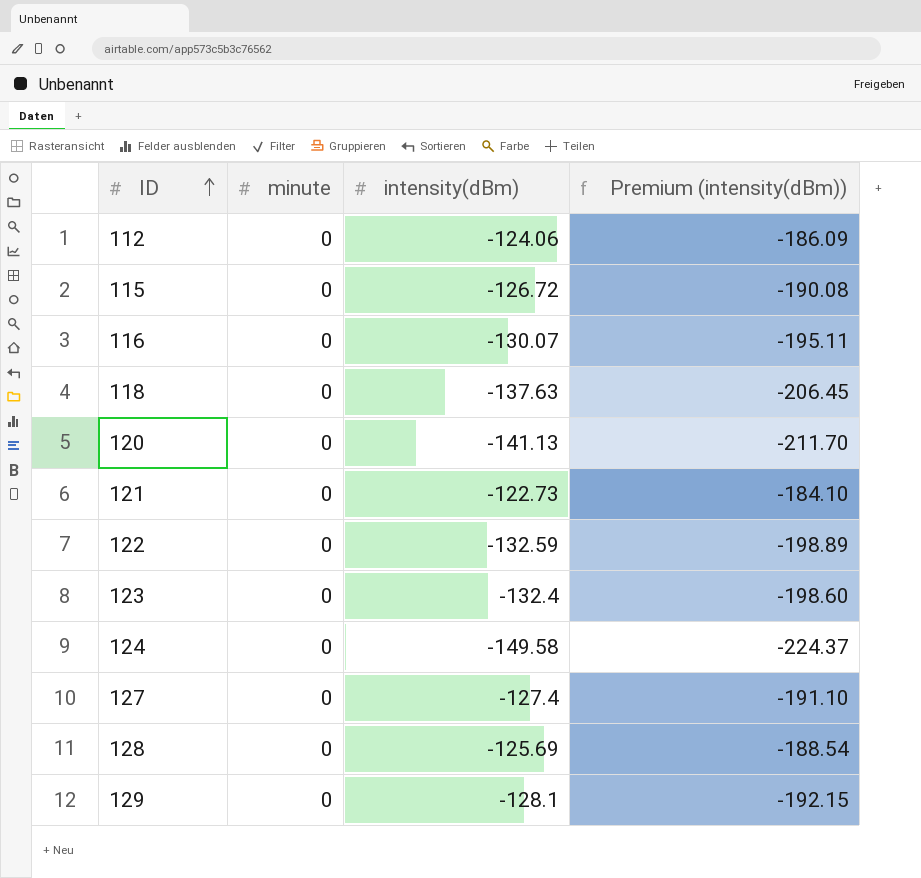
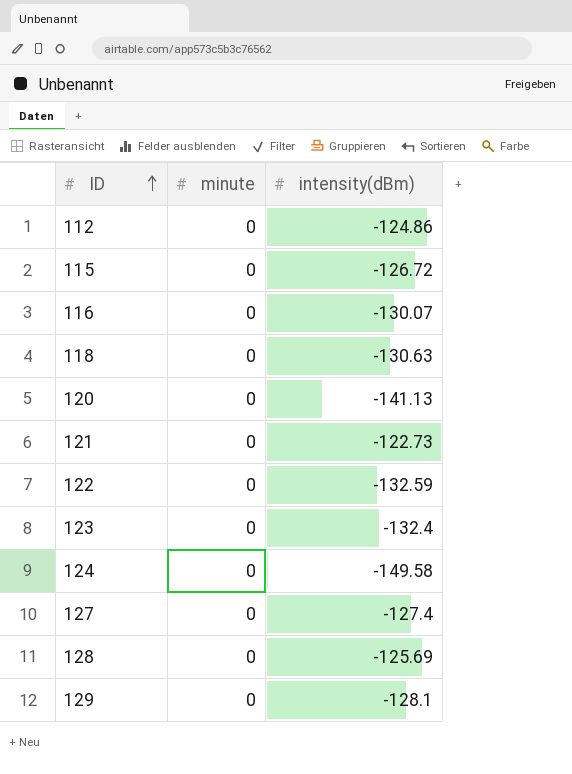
column Premium (intensity(dBm)) | formula: [intensity(dBm)] * 1.5 -> none
112 | intensity(dBm): -124.06 -> -124.86
118 | intensity(dBm): -137.63 -> -130.63

